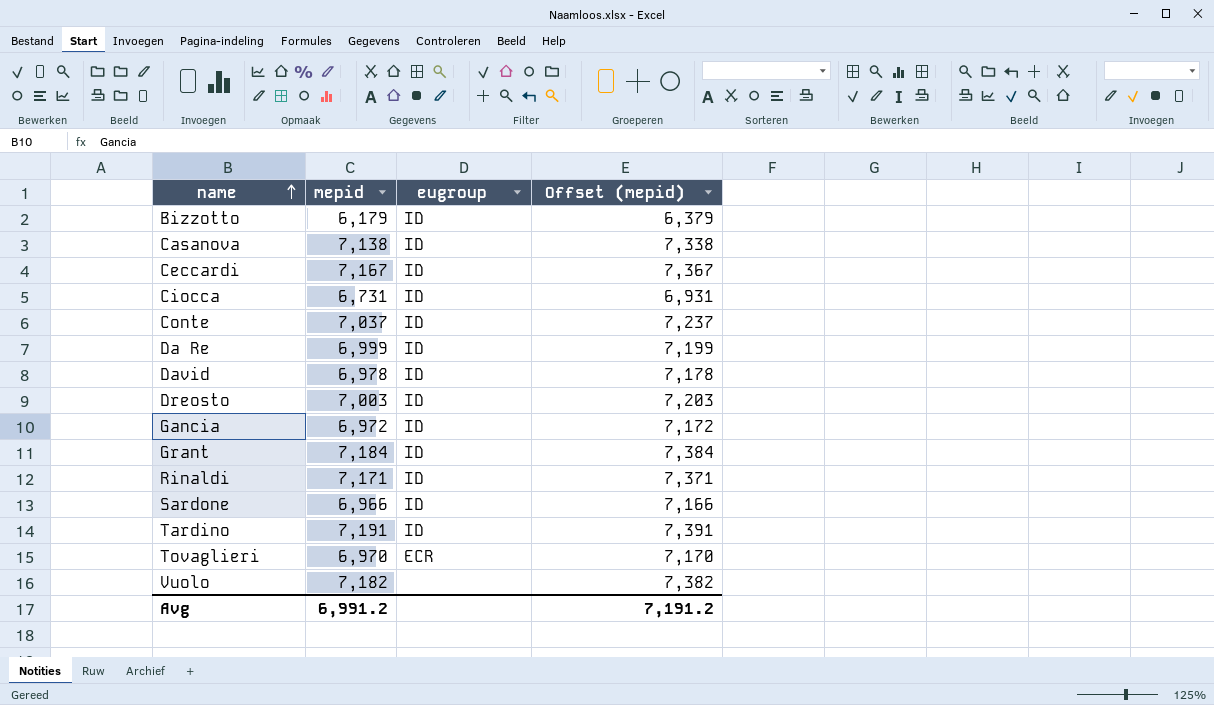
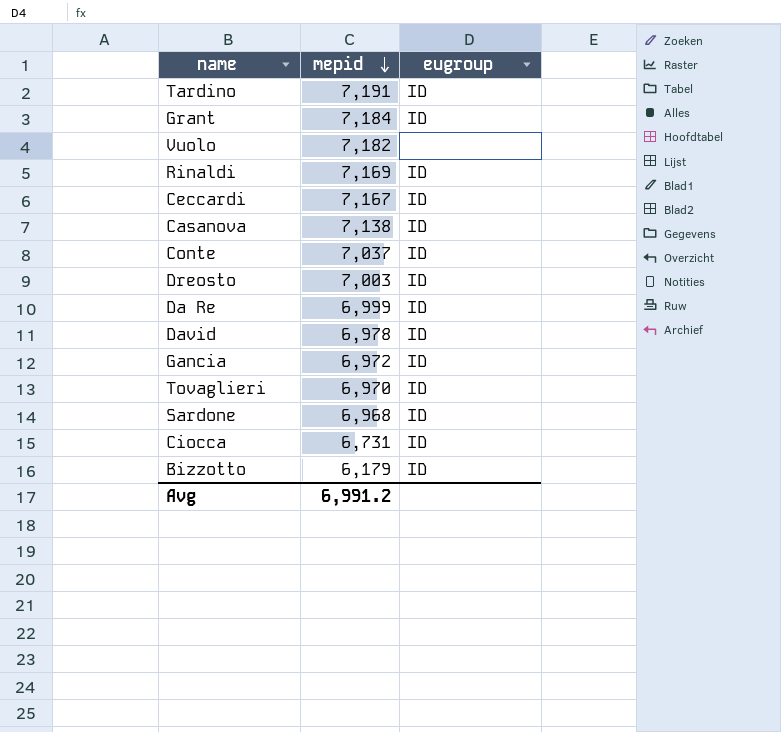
row order: name ascending -> mepid descending
column Offset (mepid) | formula: [mepid] + 200 -> none
Rinaldi | mepid: 7,171 -> 7,169
Tovaglieri | eugroup: ECR -> ID
Sardone | mepid: 6,966 -> 6,968

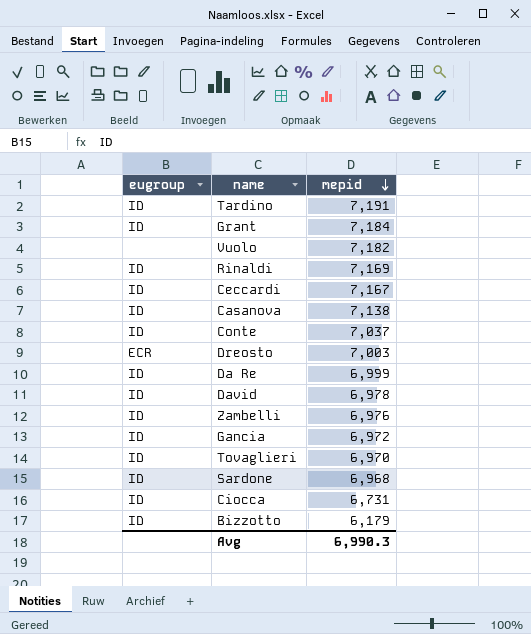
column eugroup | position: 3 -> 1
Dreosto | eugroup: ID -> ECR
row Zambelli: none -> ID | 6,976
Avg | mepid: 6,991.2 -> 6,990.3

